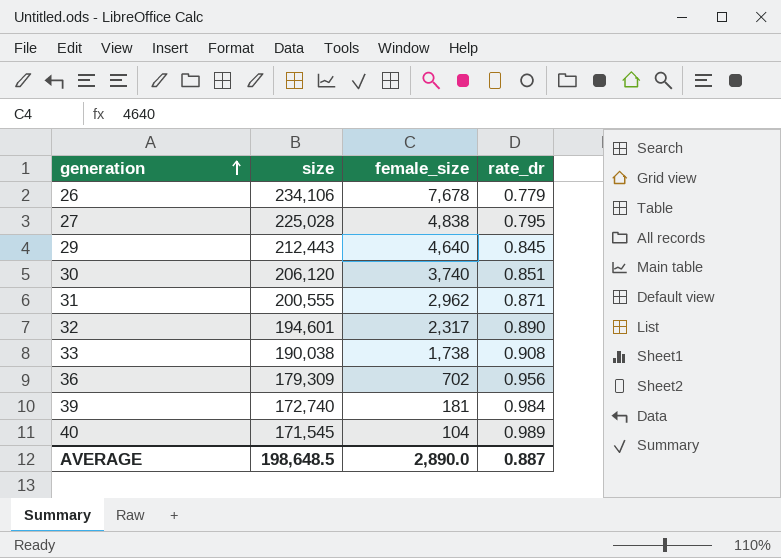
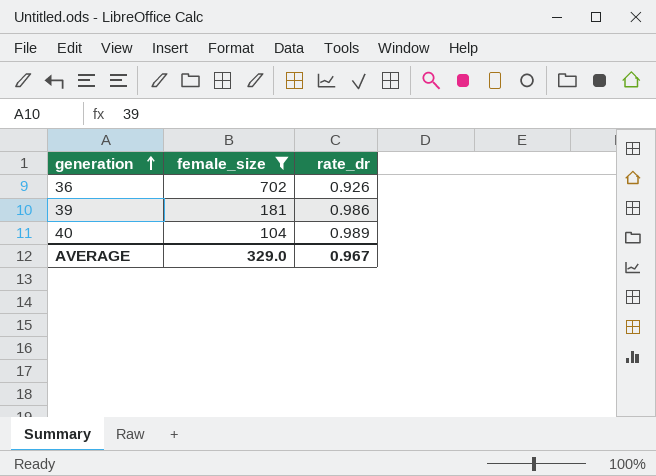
filter: none -> female_size <= 702
column size | position: 2 -> none
36 | rate_dr: 0.956 -> 0.926
39 | rate_dr: 0.984 -> 0.986
AVERAGE | female_size: 2,890.0 -> 329.0
AVERAGE | rate_dr: 0.887 -> 0.967

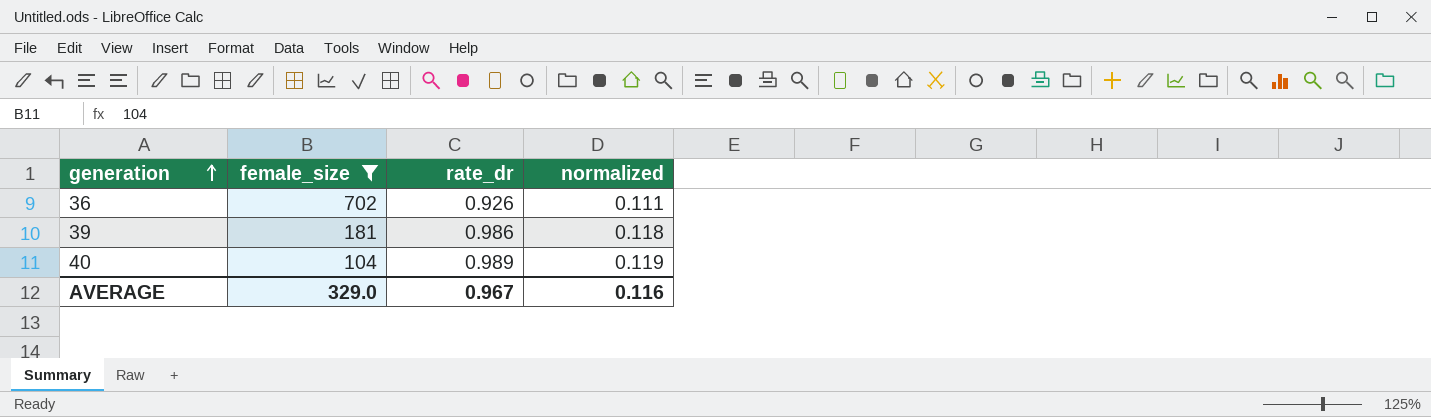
column normalized | formula: none -> [rate_dr] * 0.12

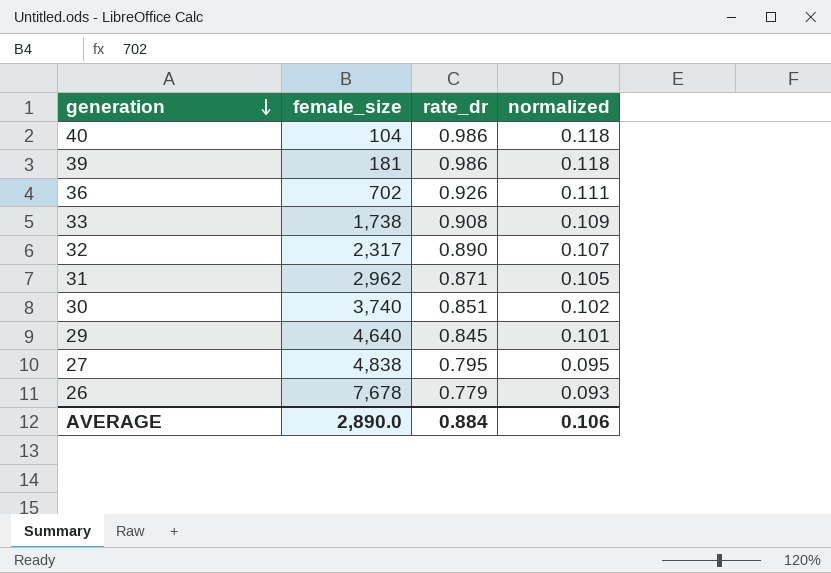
filter: female_size <= 702 -> none
row order: generation ascending -> generation descending
40 | rate_dr: 0.989 -> 0.986
40 | normalized: 0.119 -> 0.118
AVERAGE | female_size: 329.0 -> 2,890.0
AVERAGE | rate_dr: 0.967 -> 0.884
AVERAGE | normalized: 0.116 -> 0.106

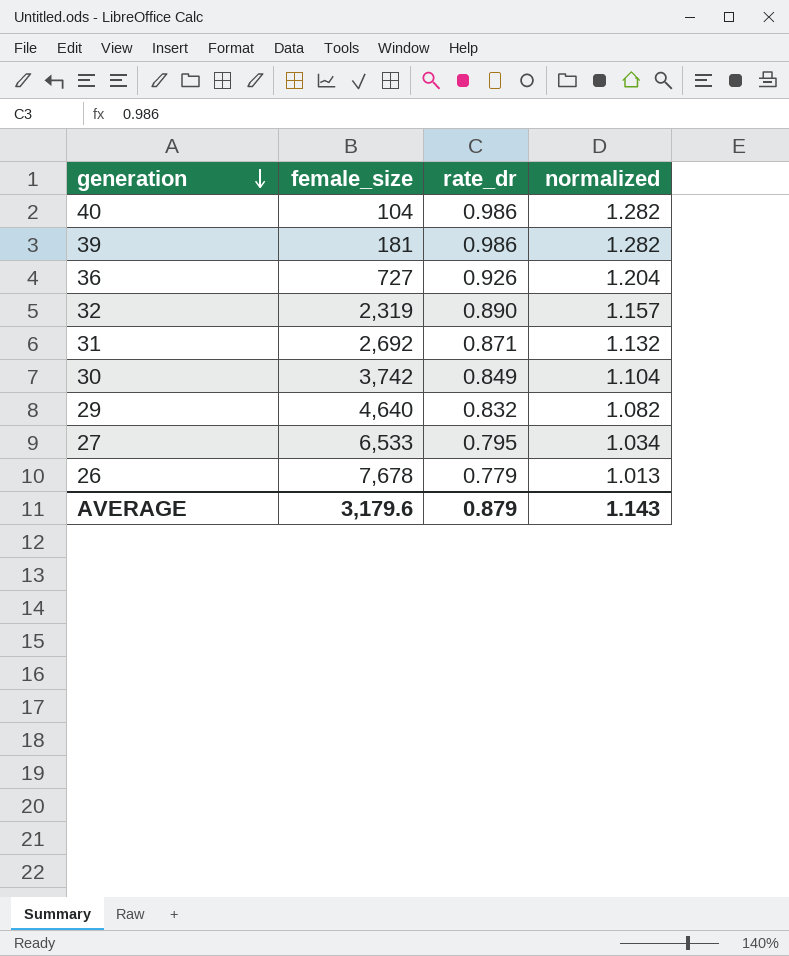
column normalized | formula: [rate_dr] * 0.12 -> [rate_dr] * 1.3
row 33: 1,738 | 0.908 | 0.109 -> none
36 | female_size: 702 -> 727
32 | female_size: 2,317 -> 2,319
31 | female_size: 2,962 -> 2,692
30 | female_size: 3,740 -> 3,742
30 | rate_dr: 0.851 -> 0.849
29 | rate_dr: 0.845 -> 0.832
27 | female_size: 4,838 -> 6,533
AVERAGE | female_size: 2,890.0 -> 3,179.6
AVERAGE | rate_dr: 0.884 -> 0.879
AVERAGE | normalized: 0.106 -> 1.143

